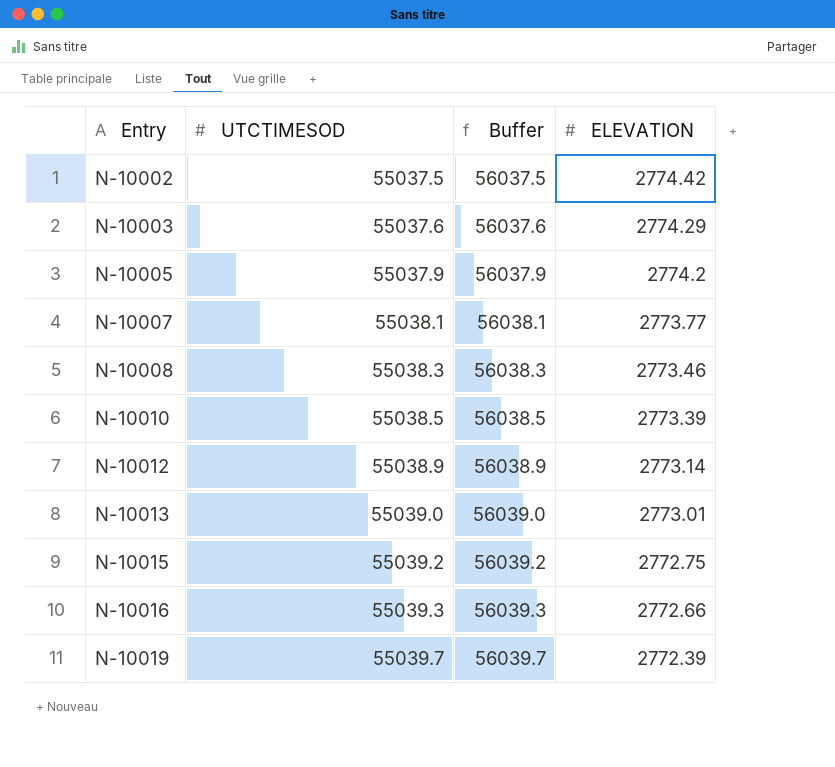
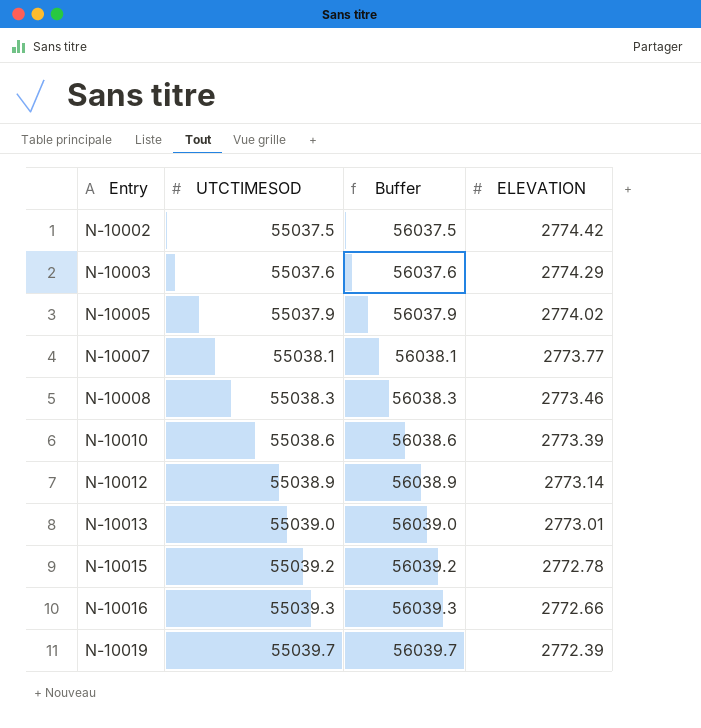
N-10005 | ELEVATION: 2774.2 -> 2774.02
N-10010 | UTCTIMESOD: 55038.5 -> 55038.6
N-10010 | Buffer: 56038.5 -> 56038.6
N-10015 | ELEVATION: 2772.75 -> 2772.78

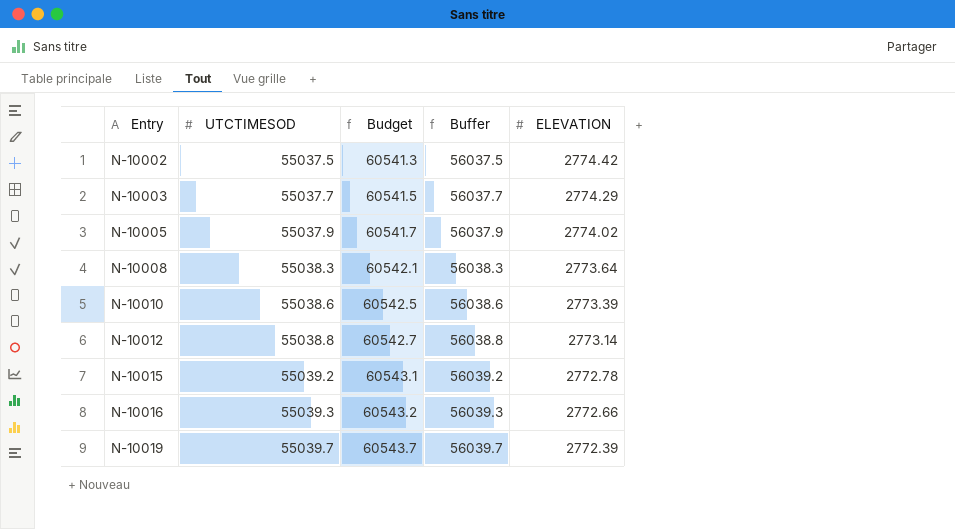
column Budget | formula: none -> [UTCTIMESOD] * 1.1
row N-10007: 55038.1 | 56038.1 | 2773.77 -> none
row N-10013: 55039.0 | 56039.0 | 2773.01 -> none
N-10003 | UTCTIMESOD: 55037.6 -> 55037.7
N-10003 | Buffer: 56037.6 -> 56037.7
N-10008 | ELEVATION: 2773.46 -> 2773.64
N-10012 | UTCTIMESOD: 55038.9 -> 55038.8
N-10012 | Buffer: 56038.9 -> 56038.8

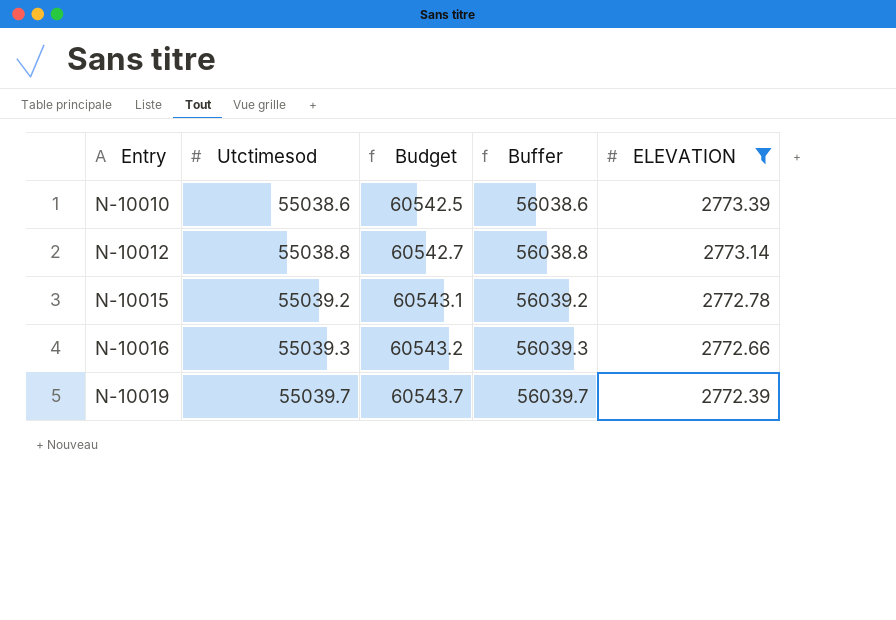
filter: none -> ELEVATION <= 2773.39
column name: UTCTIMESOD -> Utctimesod

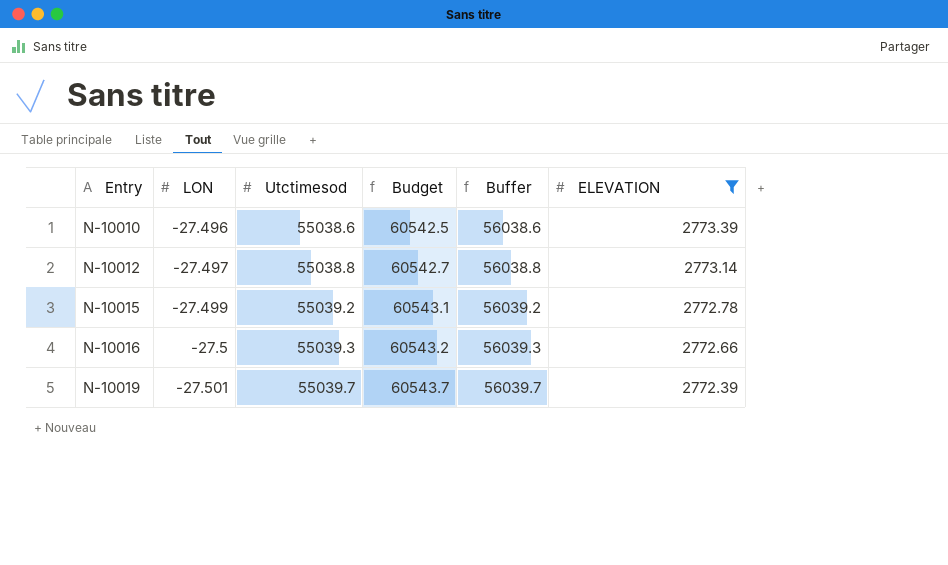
column LON | position: none -> 2

